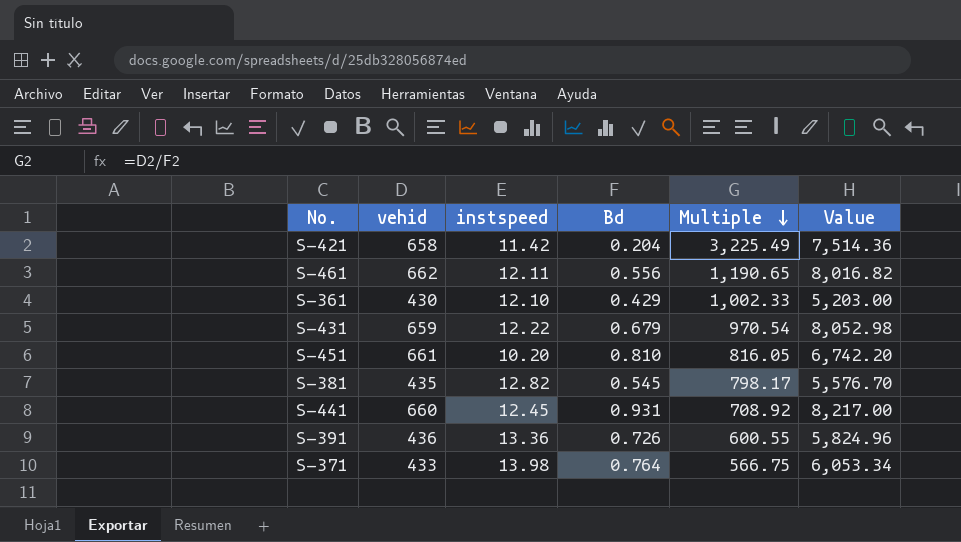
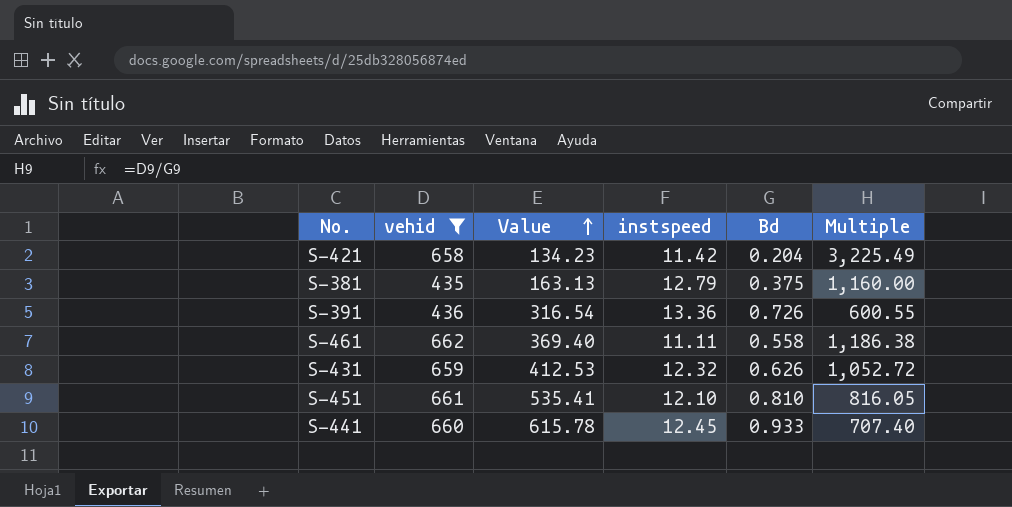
filter: none -> vehid >= 435
row order: Multiple descending -> Value ascending
column Value | formula: [vehid] * [instspeed] -> [vehid] * [Bd]
column Value | position: 6 -> 3
S-381 | instspeed: 12.82 -> 12.79
S-381 | Bd: 0.545 -> 0.375
S-381 | Multiple: 798.17 -> 1,160.00
S-461 | instspeed: 12.11 -> 11.11
S-461 | Bd: 0.556 -> 0.558
S-461 | Multiple: 1,190.65 -> 1,186.38
S-431 | instspeed: 12.22 -> 12.32
S-431 | Bd: 0.679 -> 0.626
S-431 | Multiple: 970.54 -> 1,052.72
S-451 | instspeed: 10.20 -> 12.10
S-441 | Bd: 0.931 -> 0.933
S-441 | Multiple: 708.92 -> 707.40

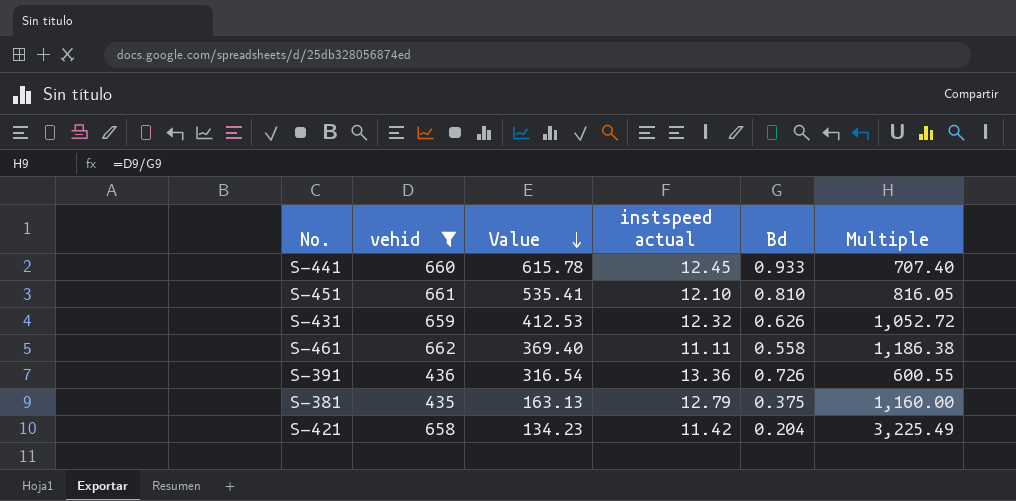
row order: Value ascending -> Value descending
column name: instspeed -> instspeed actual

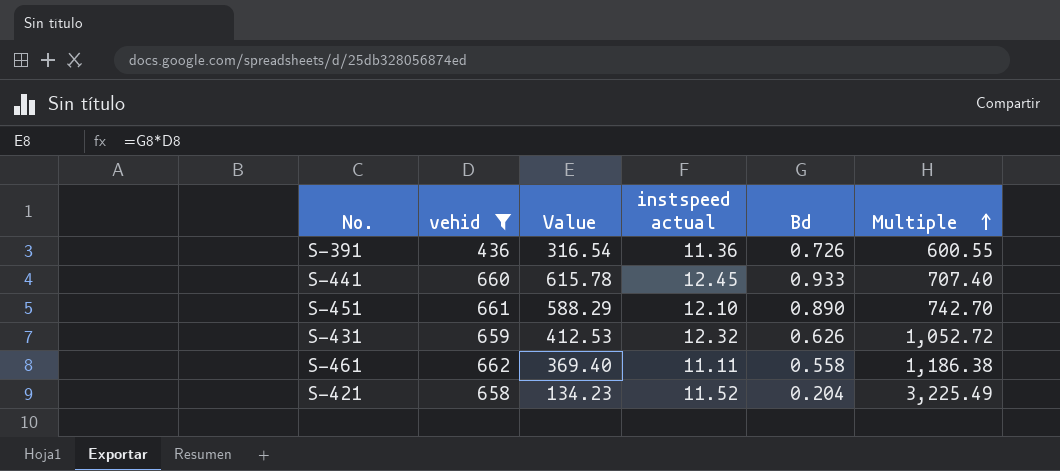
row order: Value descending -> Multiple ascending
row S-381: 435 | 163.13 | 12.79 | 0.375 | 1,160.00 -> none
S-391 | instspeed actual: 13.36 -> 11.36
S-451 | Value: 535.41 -> 588.29
S-451 | Bd: 0.810 -> 0.890
S-451 | Multiple: 816.05 -> 742.70
S-421 | instspeed actual: 11.42 -> 11.52

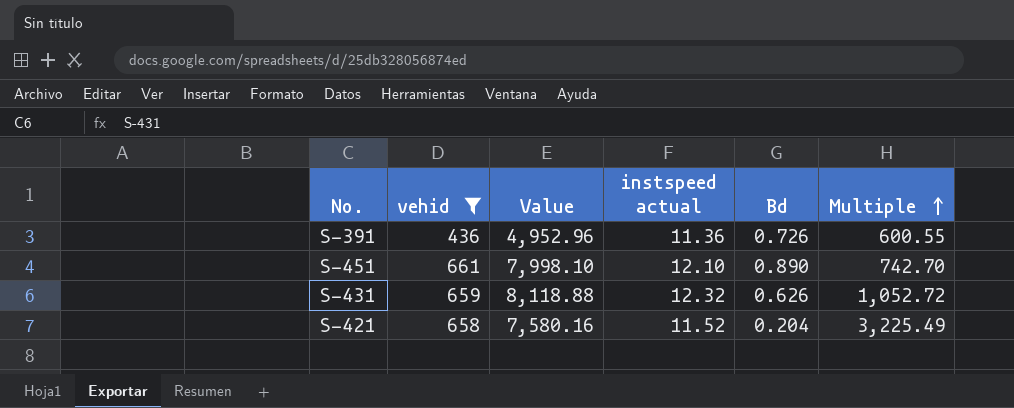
column Value | formula: [vehid] * [Bd] -> [vehid] * [instspeed actual]
row S-441: 660 | 615.78 | 12.45 | 0.933 | 707.40 -> none
row S-461: 662 | 369.40 | 11.11 | 0.558 | 1,186.38 -> none

